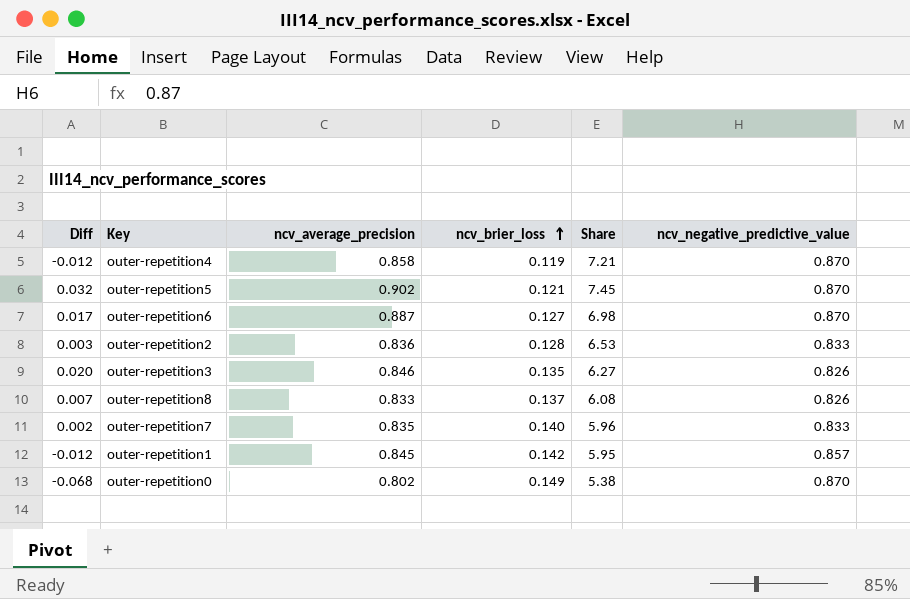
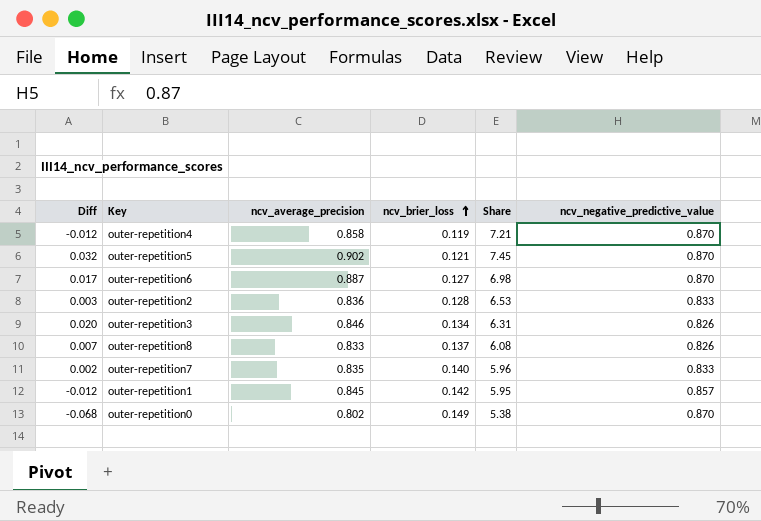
outer-repetition3 | ncv_brier_loss: 0.135 -> 0.134
outer-repetition3 | Share: 6.27 -> 6.31

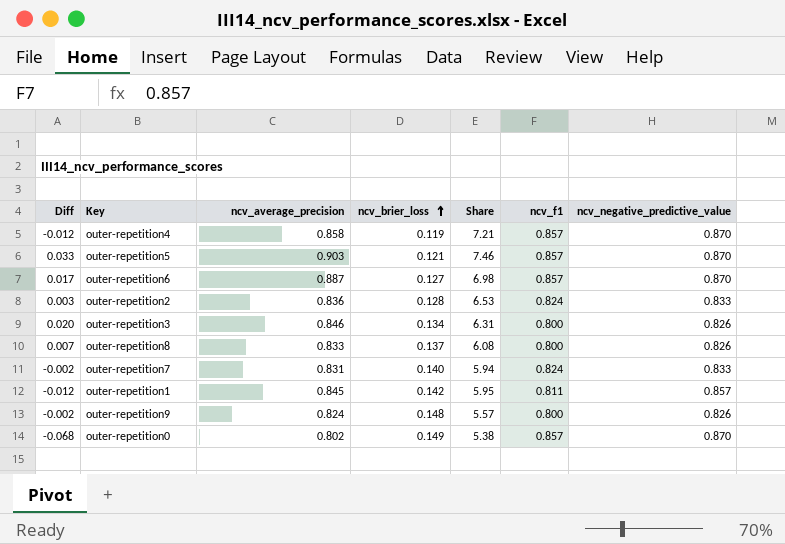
column ncv_f1 | position: none -> 6
outer-repetition5 | Diff: 0.032 -> 0.033
outer-repetition5 | ncv_average_precision: 0.902 -> 0.903
outer-repetition5 | Share: 7.45 -> 7.46
outer-repetition7 | Diff: 0.002 -> -0.002
outer-repetition7 | ncv_average_precision: 0.835 -> 0.831
outer-repetition7 | Share: 5.96 -> 5.94
row outer-repetition9: none -> -0.002 | 0.824 | 0.148 | 5.57 | 0.800 | 0.826

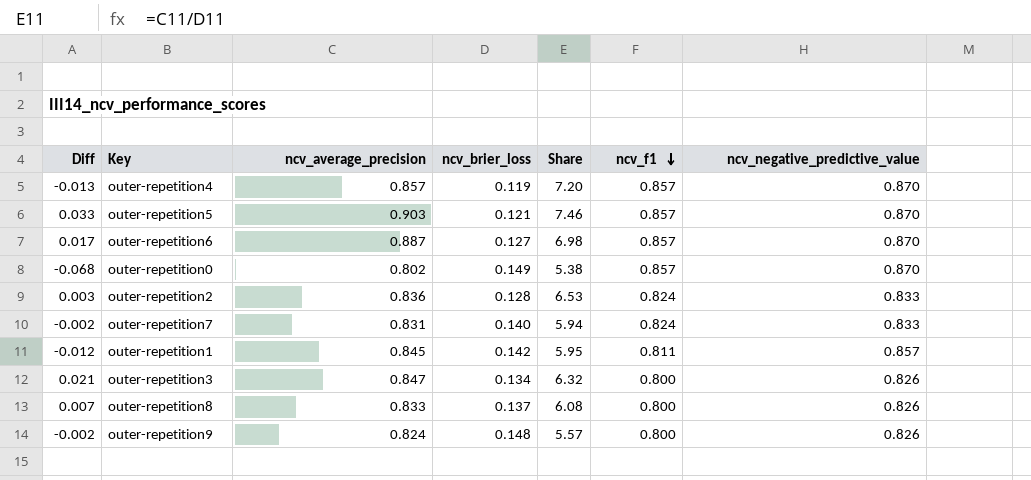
row order: ncv_brier_loss ascending -> ncv_f1 descending
outer-repetition4 | Diff: -0.012 -> -0.013
outer-repetition4 | ncv_average_precision: 0.858 -> 0.857
outer-repetition4 | Share: 7.21 -> 7.20
outer-repetition3 | Diff: 0.020 -> 0.021
outer-repetition3 | ncv_average_precision: 0.846 -> 0.847
outer-repetition3 | Share: 6.31 -> 6.32

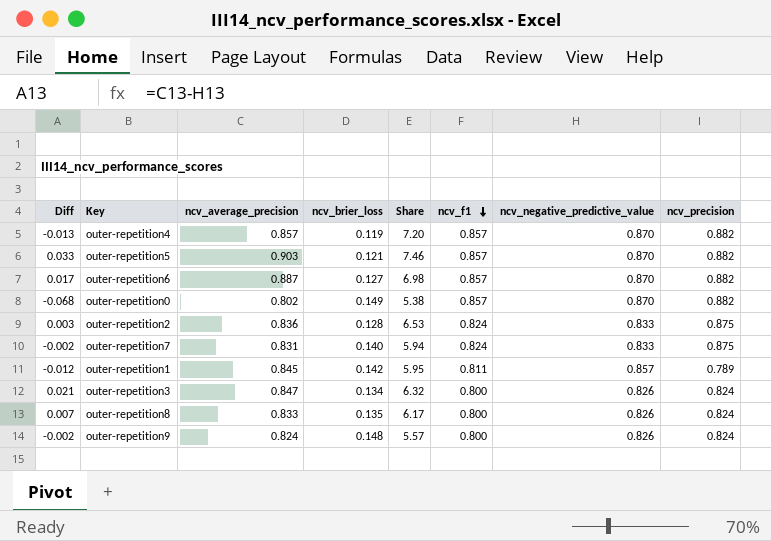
column ncv_precision | position: none -> 8
outer-repetition8 | ncv_brier_loss: 0.137 -> 0.135
outer-repetition8 | Share: 6.08 -> 6.17

